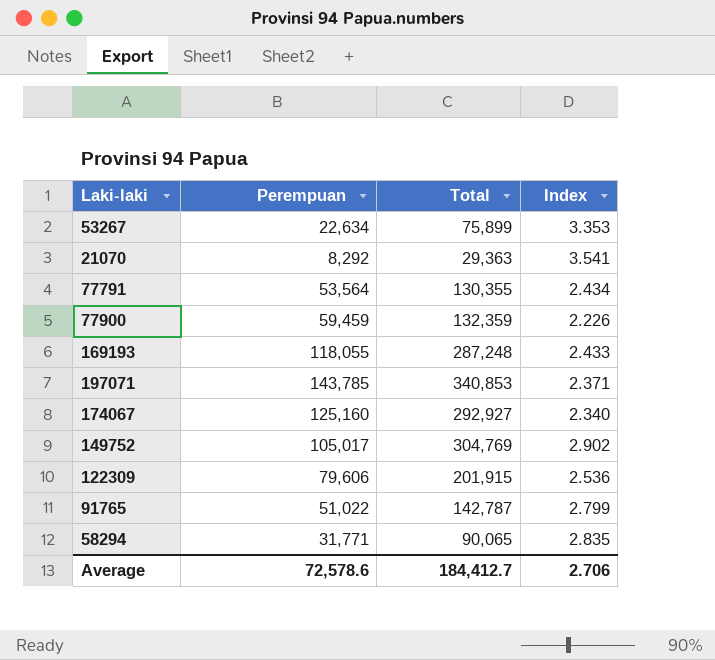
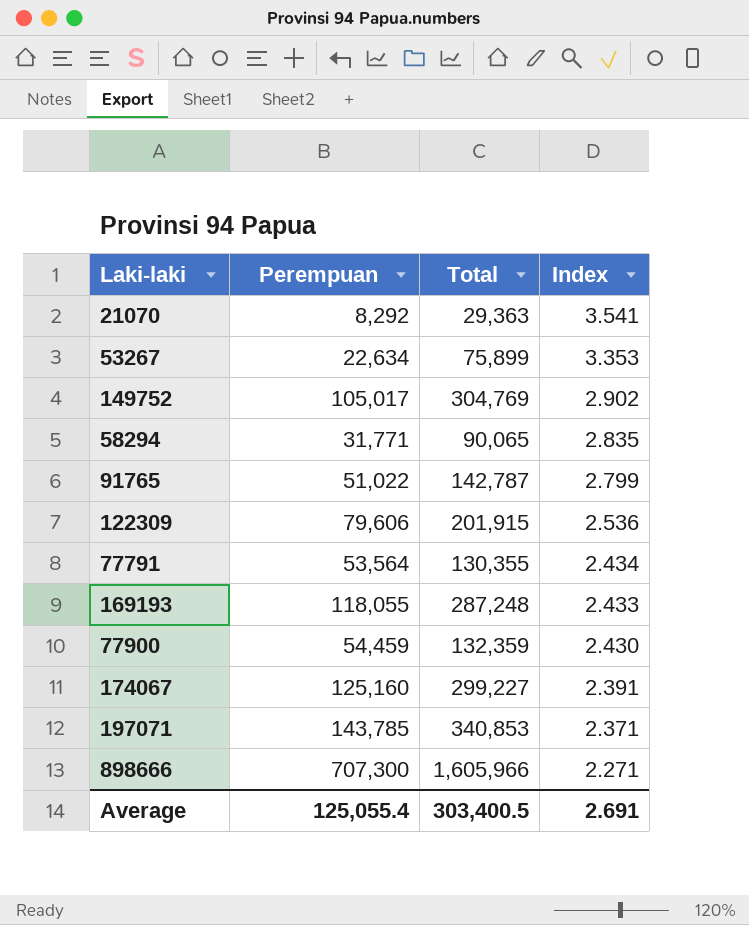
row order: none -> Index descending
77900 | Perempuan: 59,459 -> 54,459
77900 | Index: 2.226 -> 2.430
174067 | Total: 292,927 -> 299,227
174067 | Index: 2.340 -> 2.391
row 898666: none -> 707,300 | 1,605,966 | 2.271
Average | Perempuan: 72,578.6 -> 125,055.4
Average | Total: 184,412.7 -> 303,400.5
Average | Index: 2.706 -> 2.691

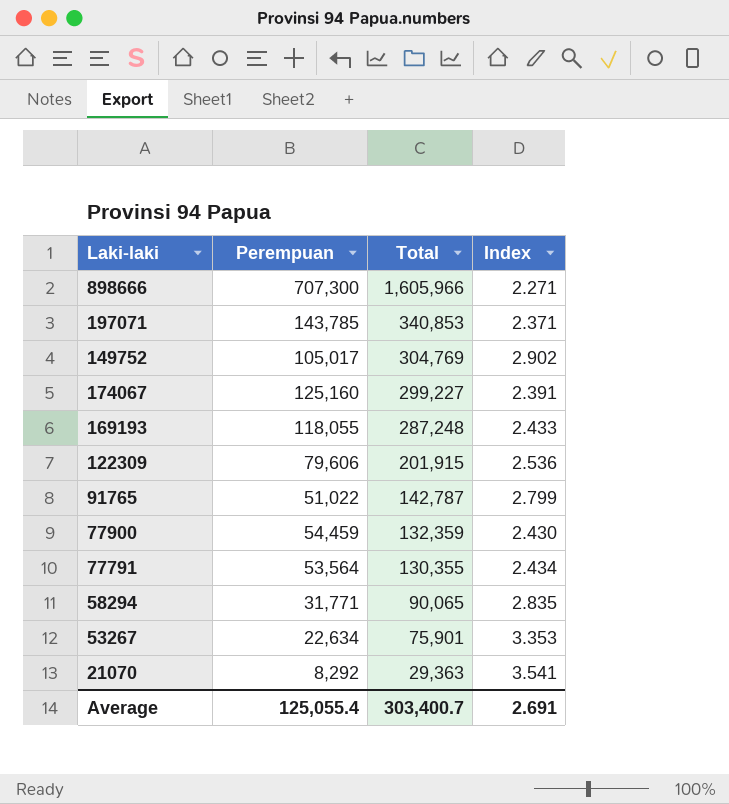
row order: Index descending -> Total descending
53267 | Total: 75,899 -> 75,901
Average | Total: 303,400.5 -> 303,400.7

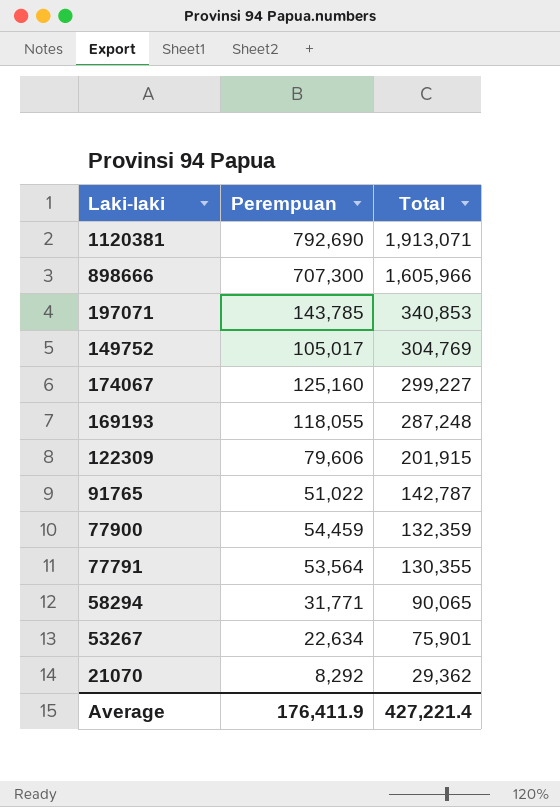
column Index | formula: [Total] / [Perempuan] -> none
row 1120381: none -> 792,690 | 1,913,071
21070 | Total: 29,363 -> 29,362
Average | Perempuan: 125,055.4 -> 176,411.9
Average | Total: 303,400.7 -> 427,221.4

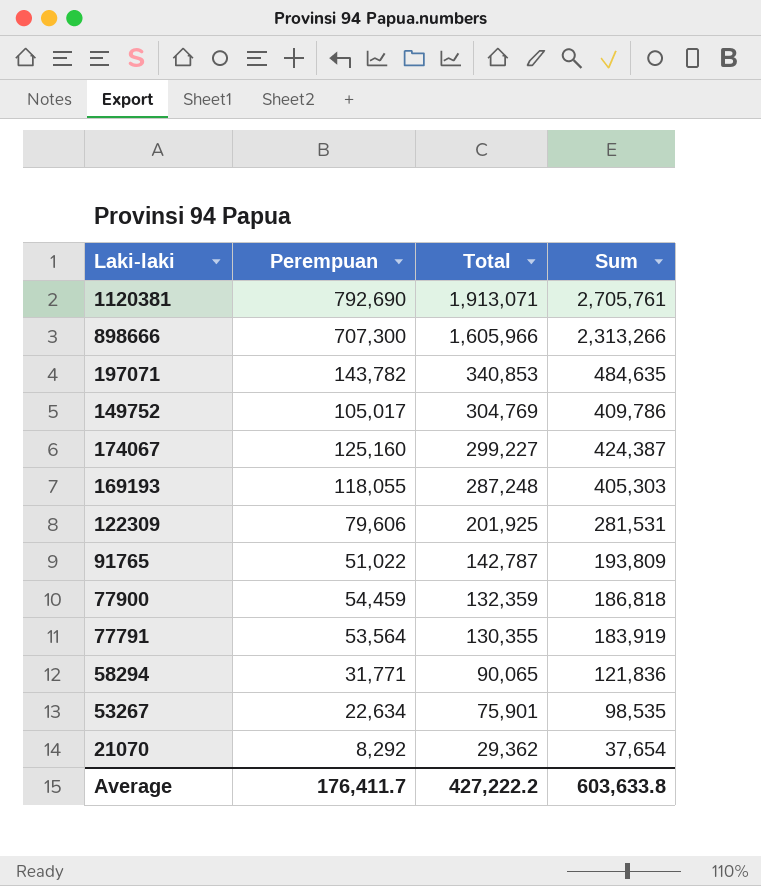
column Sum | formula: none -> [Perempuan] + [Total]
197071 | Perempuan: 143,785 -> 143,782
122309 | Total: 201,915 -> 201,925
Average | Perempuan: 176,411.9 -> 176,411.7
Average | Total: 427,221.4 -> 427,222.2

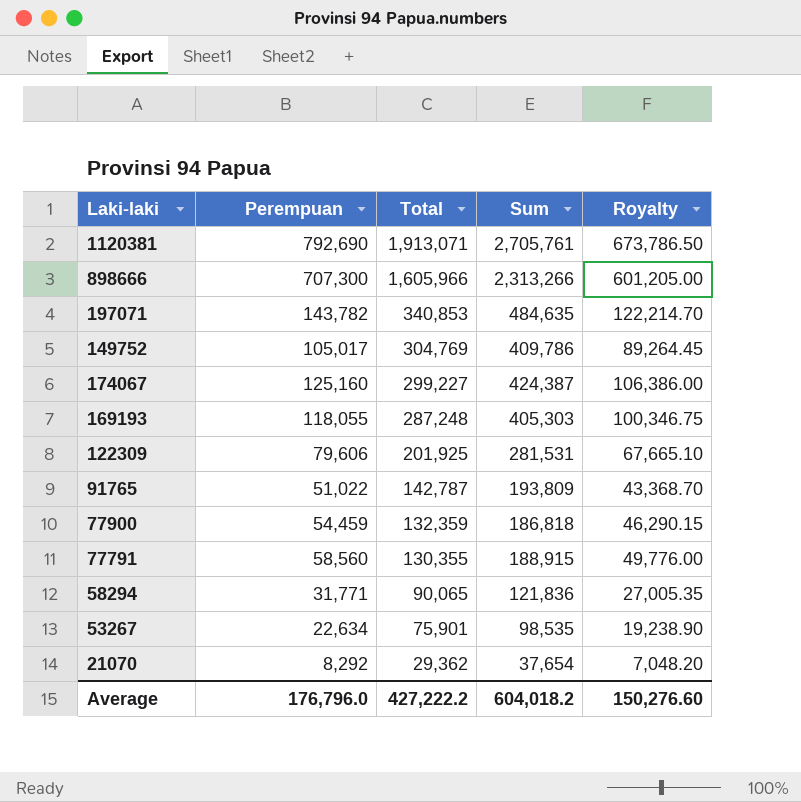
column Royalty | formula: none -> [Perempuan] * 0.85
77791 | Perempuan: 53,564 -> 58,560
77791 | Sum: 183,919 -> 188,915
Average | Perempuan: 176,411.7 -> 176,796.0
Average | Sum: 603,633.8 -> 604,018.2

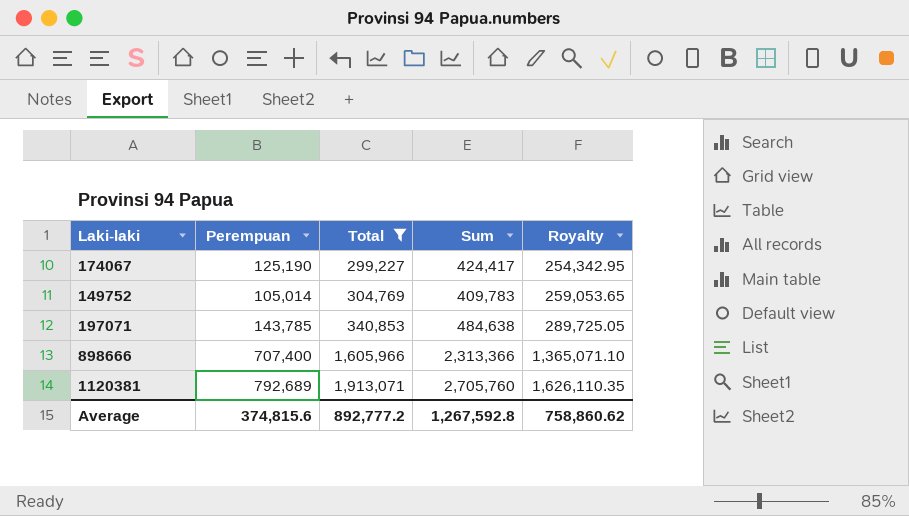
filter: none -> Total >= 299,227
row order: Total descending -> Total ascending
column Royalty | formula: [Perempuan] * 0.85 -> [Total] * 0.85
174067 | Perempuan: 125,160 -> 125,190
174067 | Sum: 424,387 -> 424,417
149752 | Perempuan: 105,017 -> 105,014
149752 | Sum: 409,786 -> 409,783
197071 | Perempuan: 143,782 -> 143,785
197071 | Sum: 484,635 -> 484,638
898666 | Perempuan: 707,300 -> 707,400
898666 | Sum: 2,313,266 -> 2,313,366
1120381 | Perempuan: 792,690 -> 792,689
1120381 | Sum: 2,705,761 -> 2,705,760
Average | Perempuan: 176,796.0 -> 374,815.6
Average | Total: 427,222.2 -> 892,777.2
Average | Sum: 604,018.2 -> 1,267,592.8
Average | Royalty: 150,276.60 -> 758,860.62

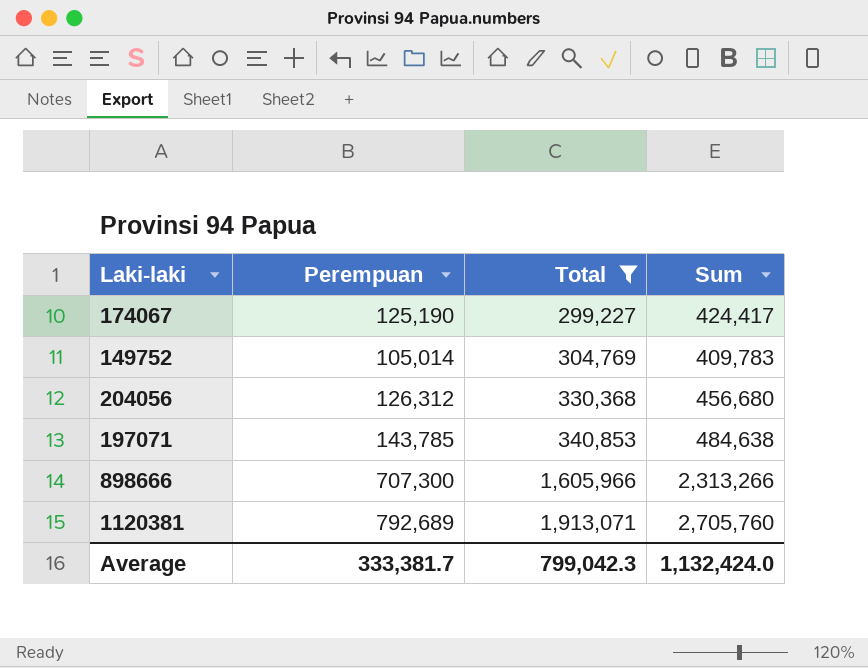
column Royalty | formula: [Total] * 0.85 -> none
row 204056: none -> 126,312 | 330,368 | 456,680
898666 | Perempuan: 707,400 -> 707,300
898666 | Sum: 2,313,366 -> 2,313,266
Average | Perempuan: 374,815.6 -> 333,381.7
Average | Total: 892,777.2 -> 799,042.3
Average | Sum: 1,267,592.8 -> 1,132,424.0

